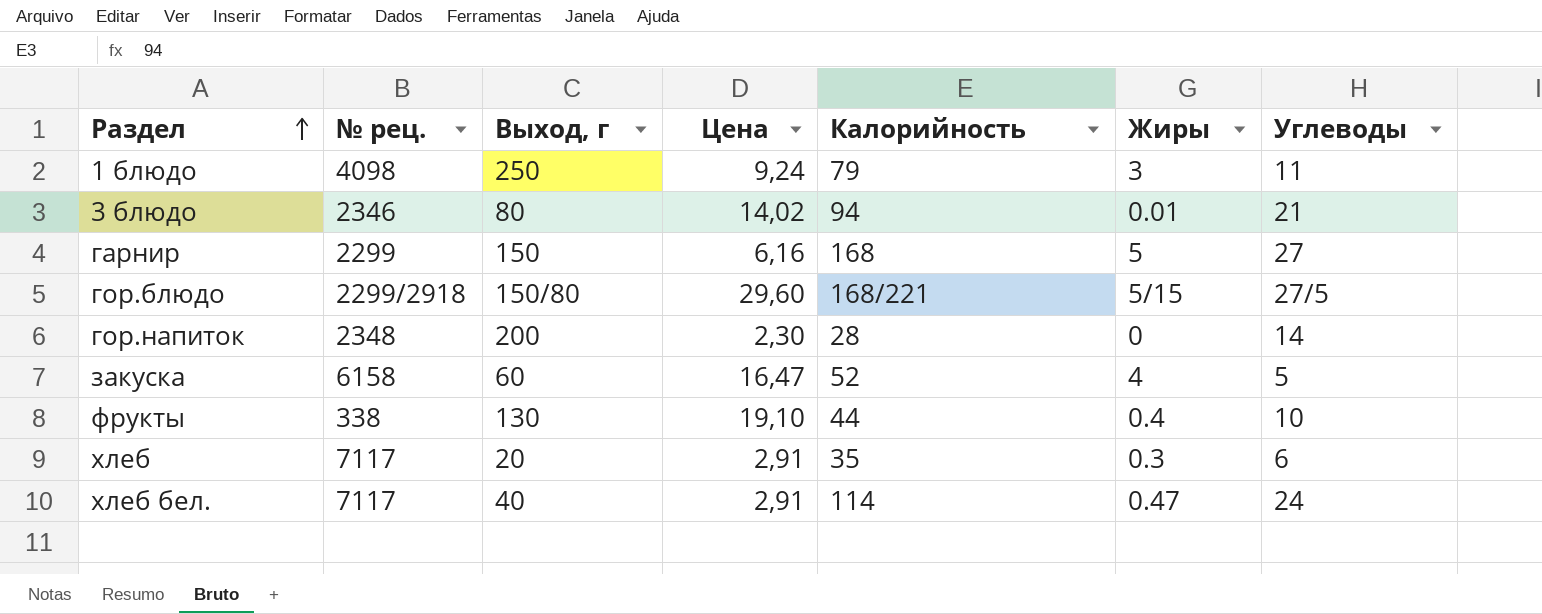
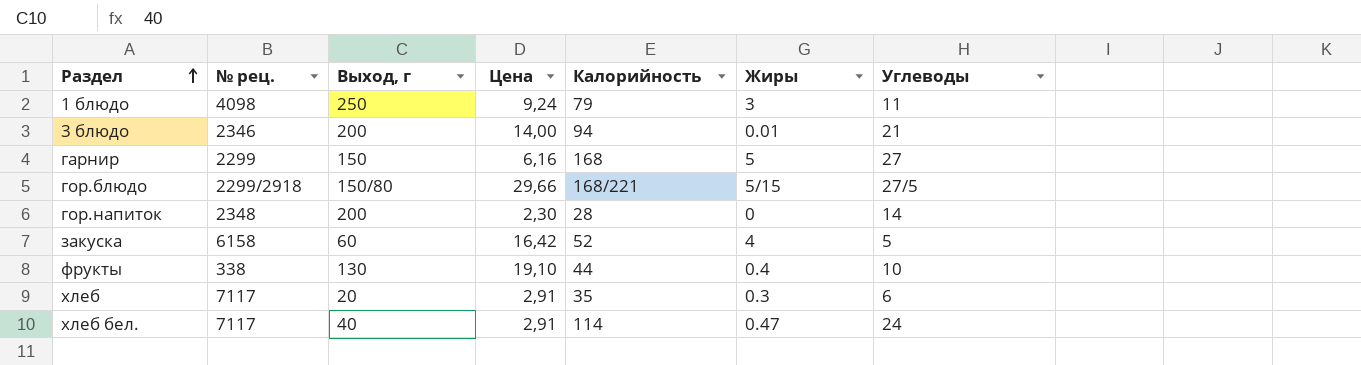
3 блюдо | Выход, г: 80 -> 200
3 блюдо | Цена: 14,02 -> 14,00
гор.блюдо | Цена: 29,60 -> 29,66
закуска | Цена: 16,47 -> 16,42

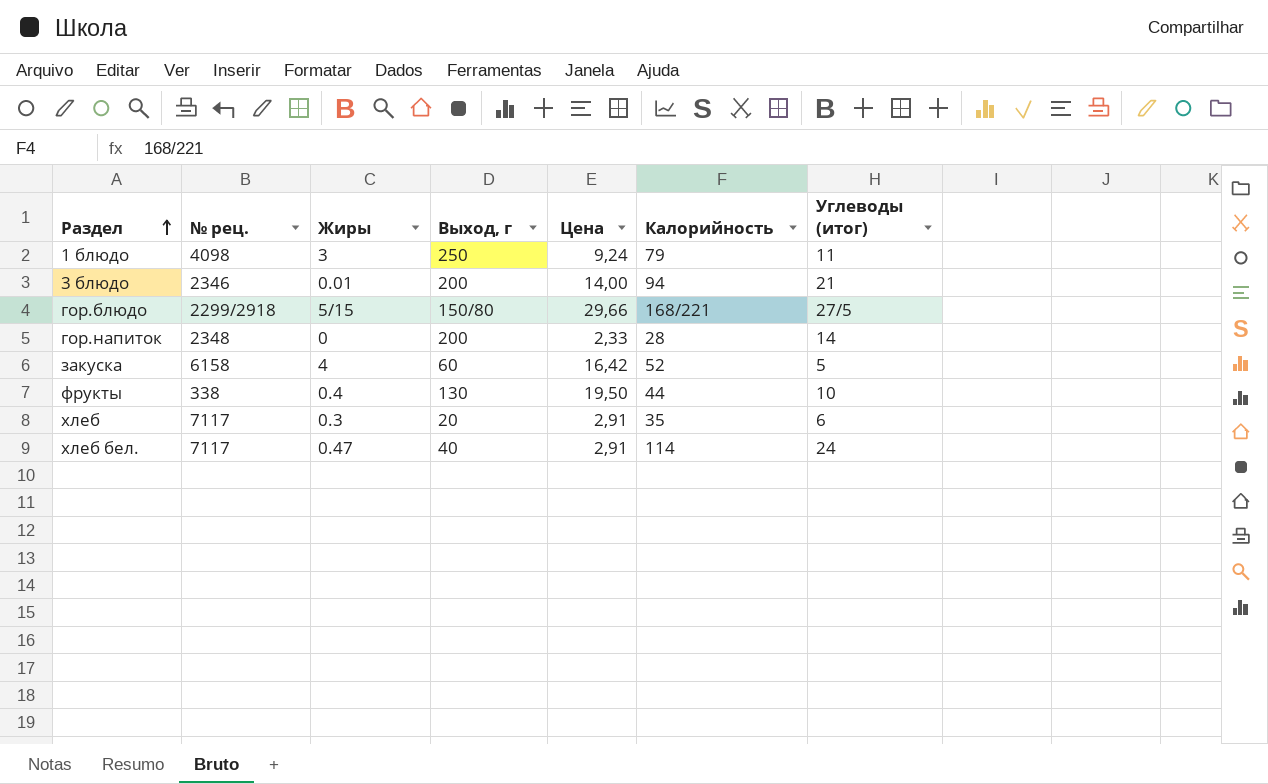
column Жиры | position: 6 -> 3
column name: Углеводы -> Углеводы (итог)
row гарнир: 2299 | 150 | 6,16 | 168 | 5 | 27 -> none
гор.напиток | Цена: 2,30 -> 2,33
фрукты | Цена: 19,10 -> 19,50

